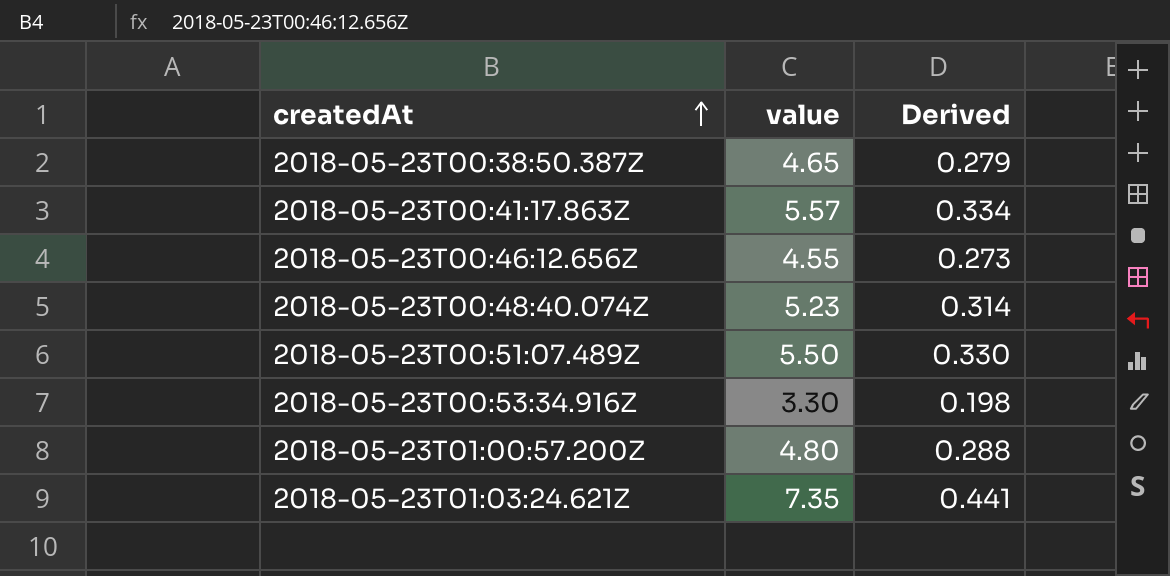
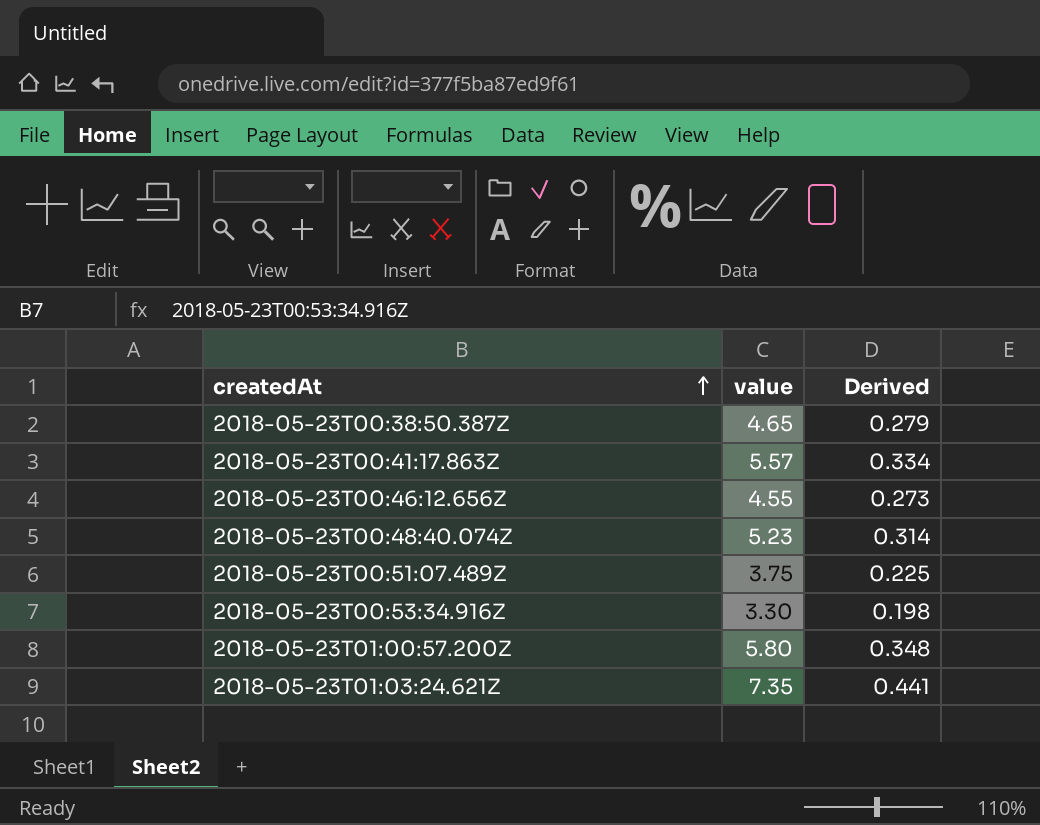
2018-05-23T00:51:07.489Z | value: 5.50 -> 3.75
2018-05-23T00:51:07.489Z | Derived: 0.330 -> 0.225
2018-05-23T01:00:57.200Z | value: 4.80 -> 5.80
2018-05-23T01:00:57.200Z | Derived: 0.288 -> 0.348

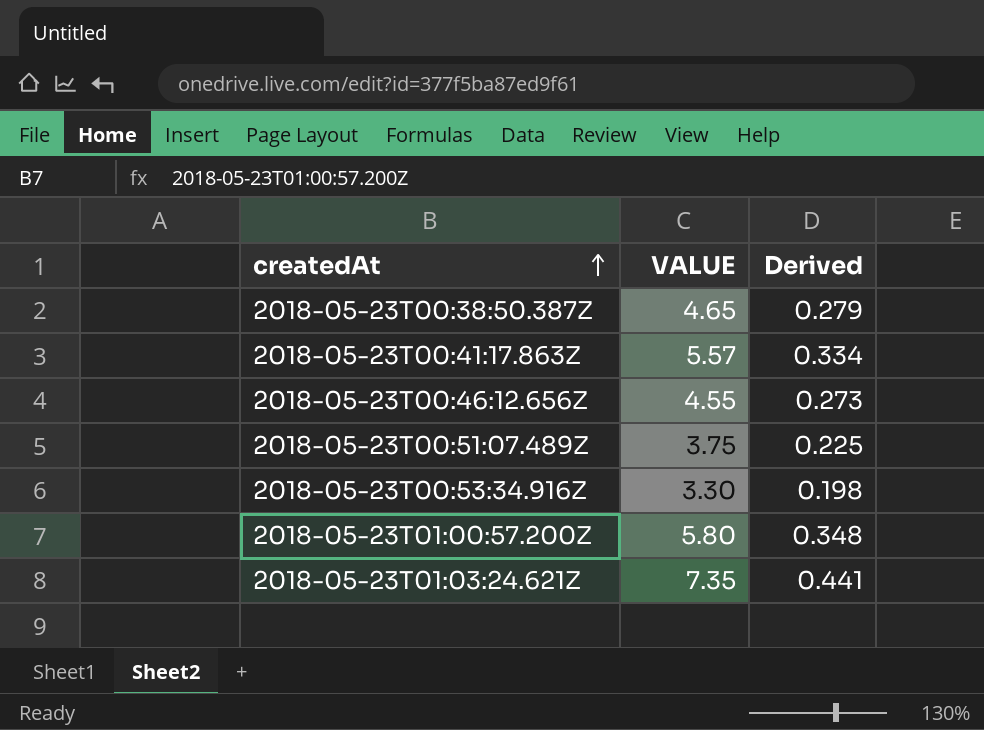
column name: value -> VALUE
row 2018-05-23T00:48:40.074Z: 5.23 | 0.314 -> none

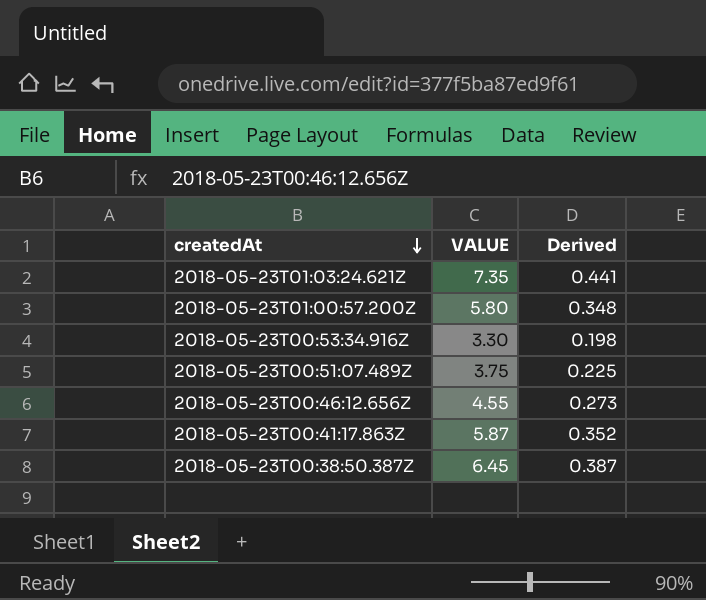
row order: createdAt ascending -> createdAt descending
2018-05-23T00:41:17.863Z | VALUE: 5.57 -> 5.87
2018-05-23T00:41:17.863Z | Derived: 0.334 -> 0.352
2018-05-23T00:38:50.387Z | VALUE: 4.65 -> 6.45
2018-05-23T00:38:50.387Z | Derived: 0.279 -> 0.387

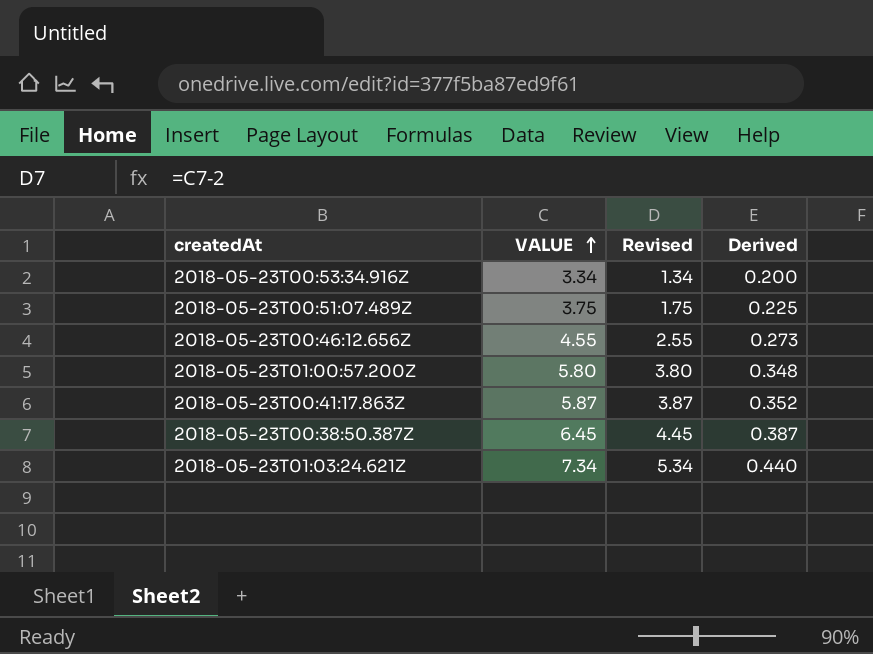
row order: createdAt descending -> VALUE ascending
column Revised | formula: none -> [VALUE] - 2
2018-05-23T00:53:34.916Z | VALUE: 3.30 -> 3.34
2018-05-23T00:53:34.916Z | Derived: 0.198 -> 0.200
2018-05-23T01:03:24.621Z | VALUE: 7.35 -> 7.34
2018-05-23T01:03:24.621Z | Derived: 0.441 -> 0.440

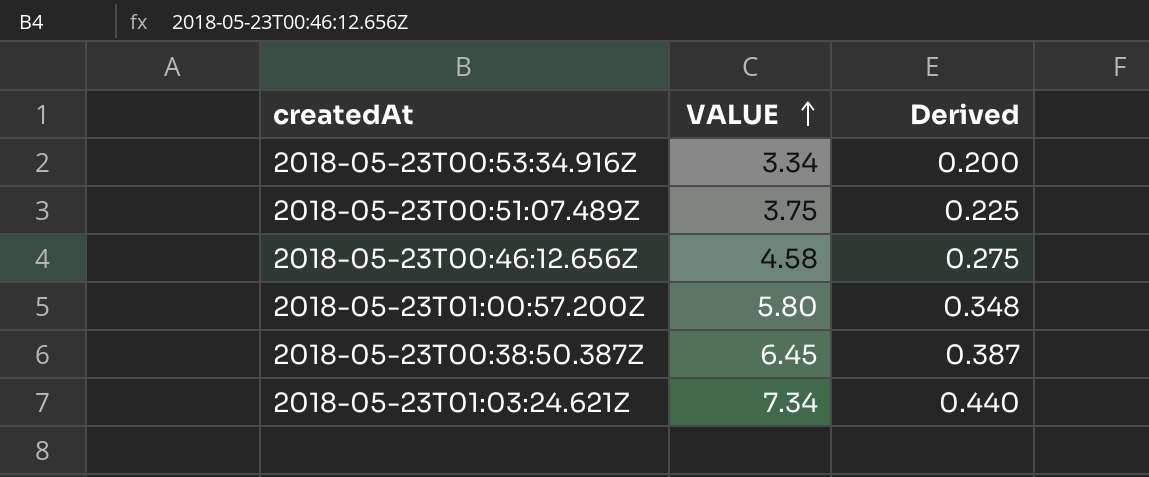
column Revised | formula: [VALUE] - 2 -> none
row 2018-05-23T00:41:17.863Z: 5.87 | 3.87 | 0.352 -> none
2018-05-23T00:46:12.656Z | VALUE: 4.55 -> 4.58
2018-05-23T00:46:12.656Z | Derived: 0.273 -> 0.275

